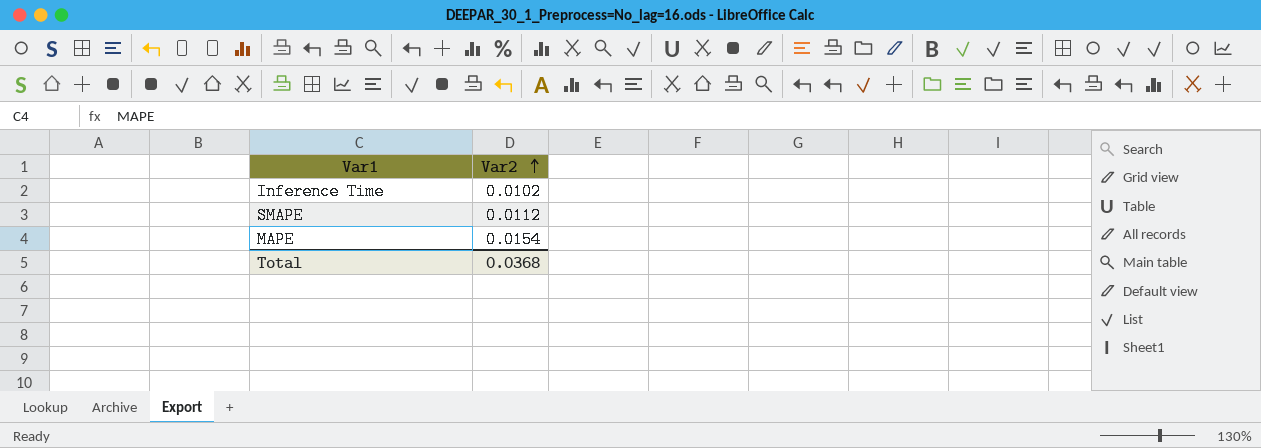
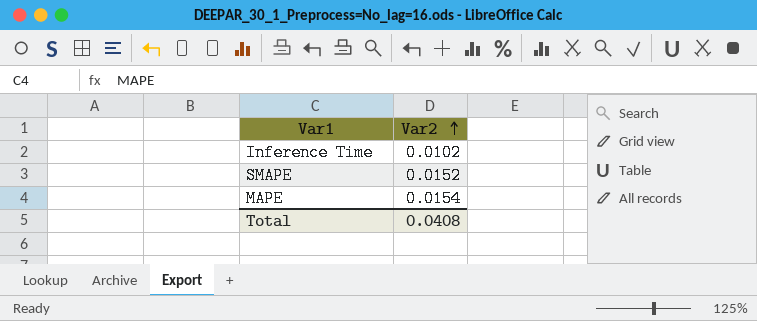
SMAPE | Var2: 0.0112 -> 0.0152
Total | Var2: 0.0368 -> 0.0408

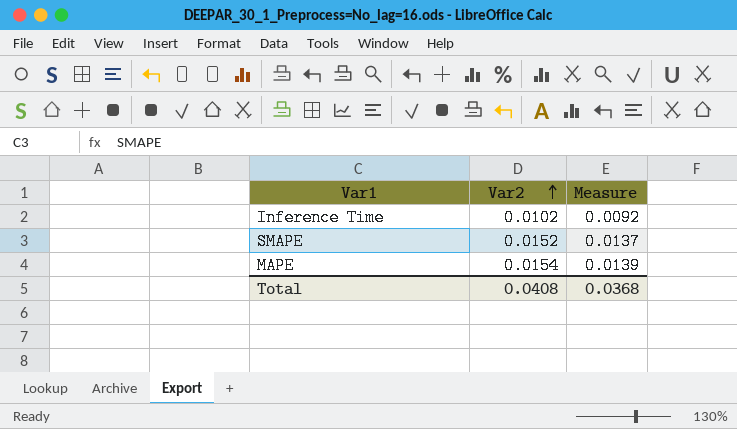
column Measure | formula: none -> [Var2] * 0.9

